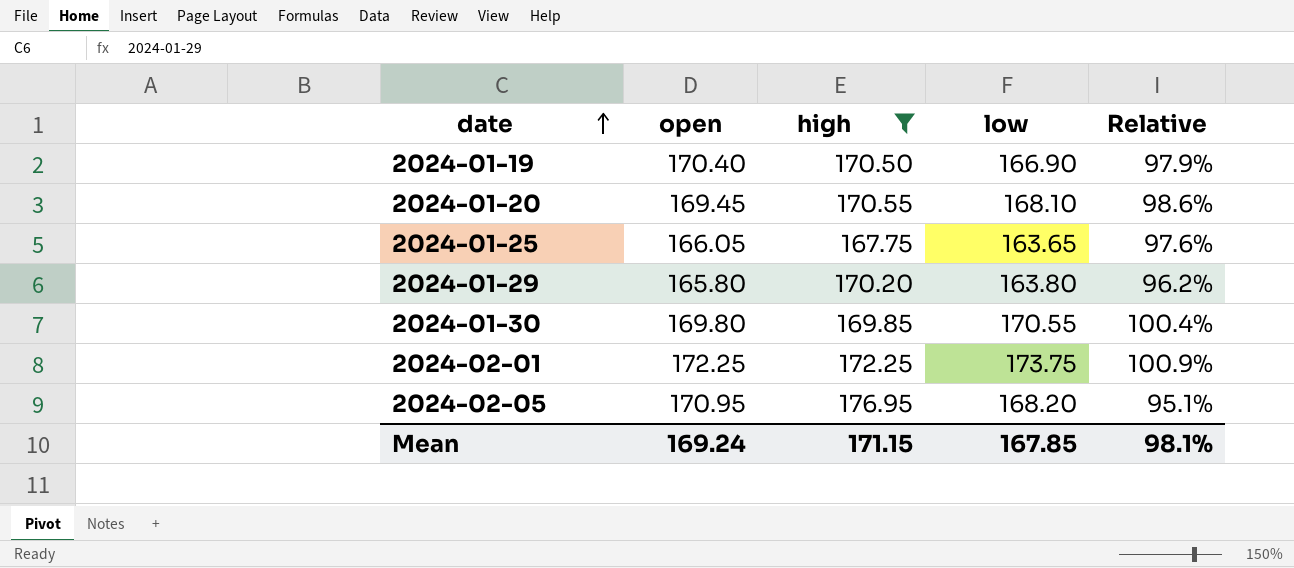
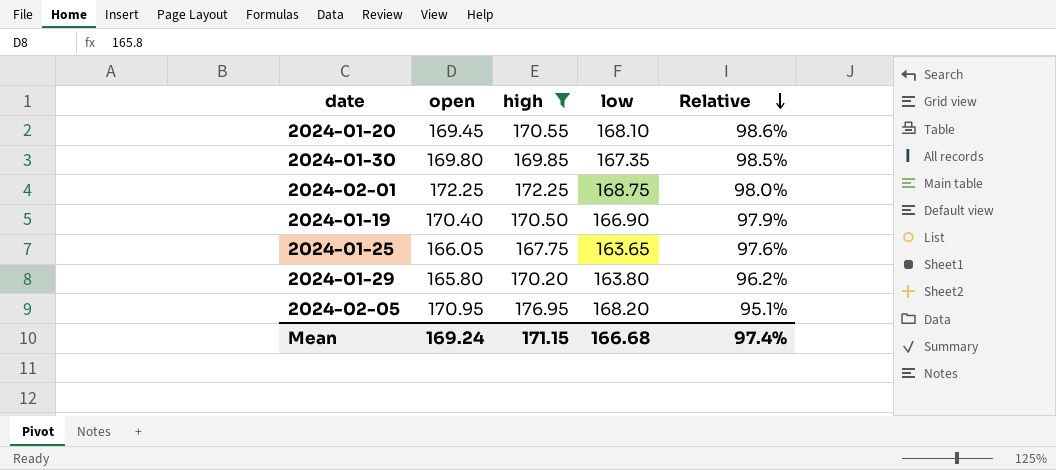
row order: date ascending -> Relative descending
2024-01-30 | low: 170.55 -> 167.35
2024-01-30 | Relative: 100.4% -> 98.5%
2024-02-01 | low: 173.75 -> 168.75
2024-02-01 | Relative: 100.9% -> 98.0%
Mean | low: 167.85 -> 166.68
Mean | Relative: 98.1% -> 97.4%

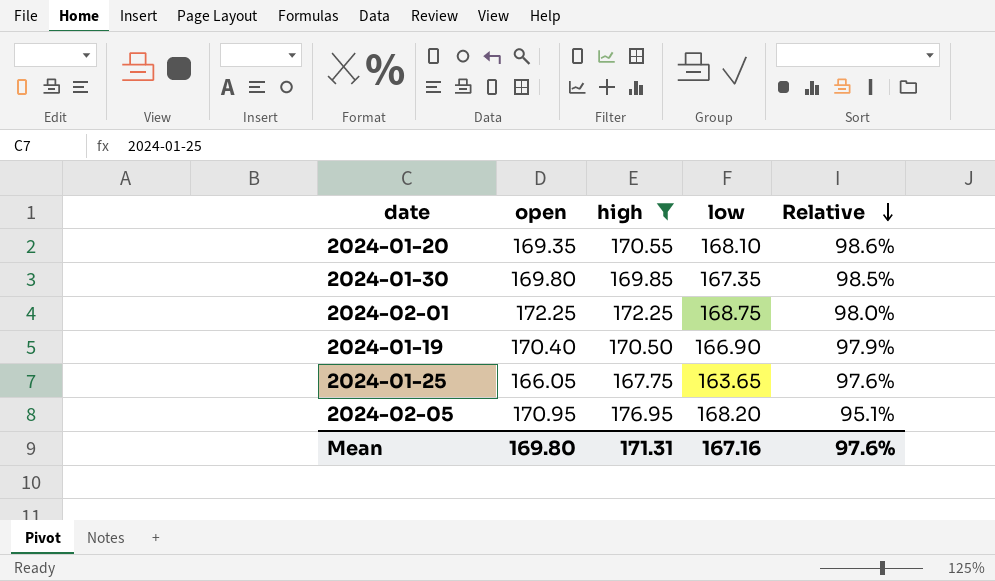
row 2024-01-29: 165.80 | 170.20 | 163.80 | 96.2% -> none
2024-01-20 | open: 169.45 -> 169.35
Mean | open: 169.24 -> 169.80
Mean | high: 171.15 -> 171.31
Mean | low: 166.68 -> 167.16
Mean | Relative: 97.4% -> 97.6%

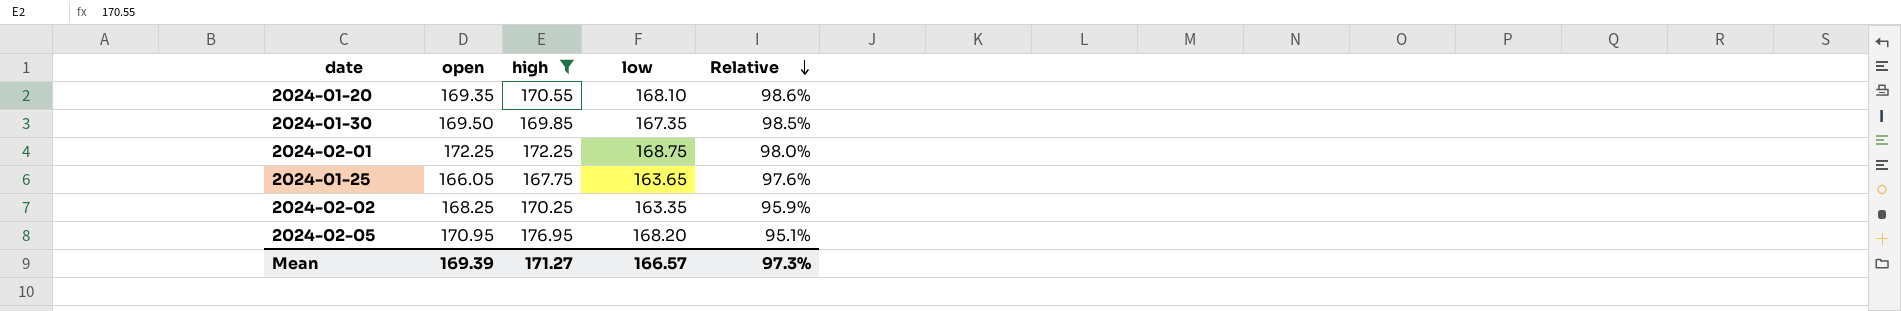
row 2024-01-19: 170.40 | 170.50 | 166.90 | 97.9% -> none
2024-01-30 | open: 169.80 -> 169.50
row 2024-02-02: none -> 168.25 | 170.25 | 163.35 | 95.9%
Mean | open: 169.80 -> 169.39
Mean | high: 171.31 -> 171.27
Mean | low: 167.16 -> 166.57
Mean | Relative: 97.6% -> 97.3%

